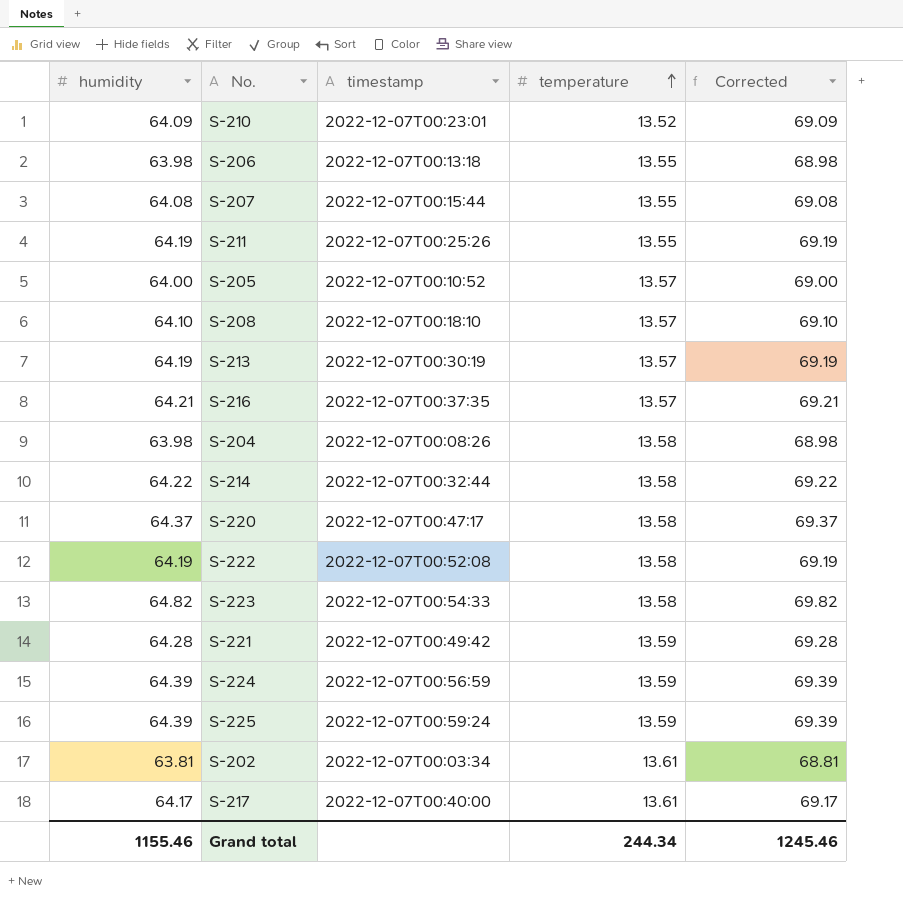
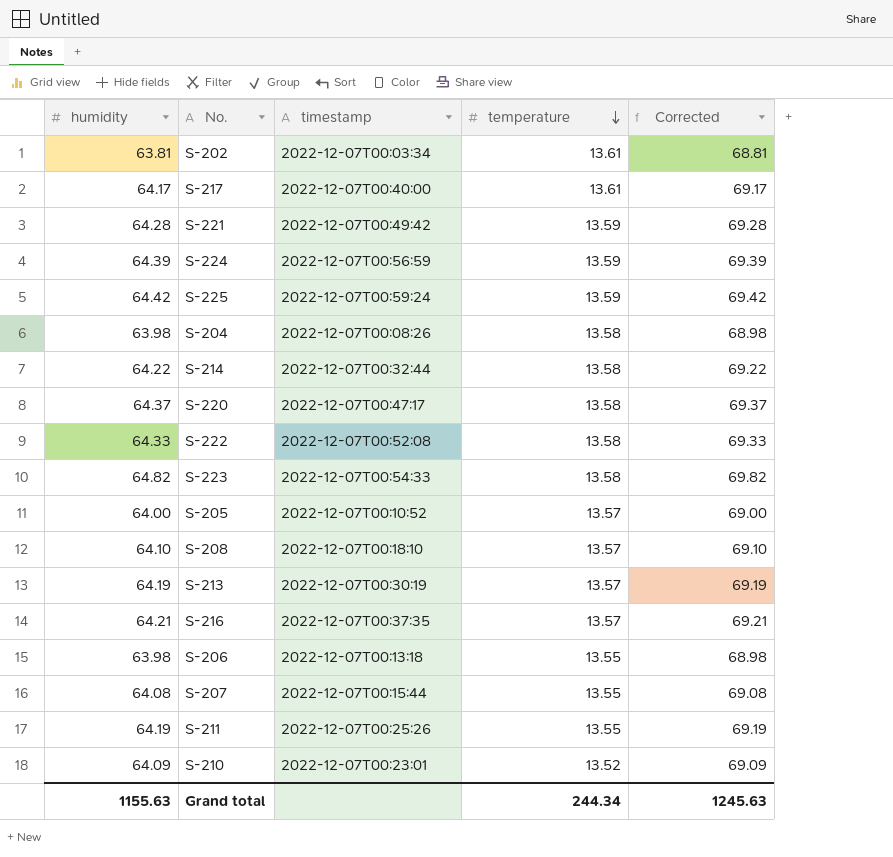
row order: temperature ascending -> temperature descending
S-225 | humidity: 64.39 -> 64.42
S-225 | Corrected: 69.39 -> 69.42
S-222 | humidity: 64.19 -> 64.33
S-222 | Corrected: 69.19 -> 69.33
Grand total | humidity: 1155.46 -> 1155.63
Grand total | Corrected: 1245.46 -> 1245.63

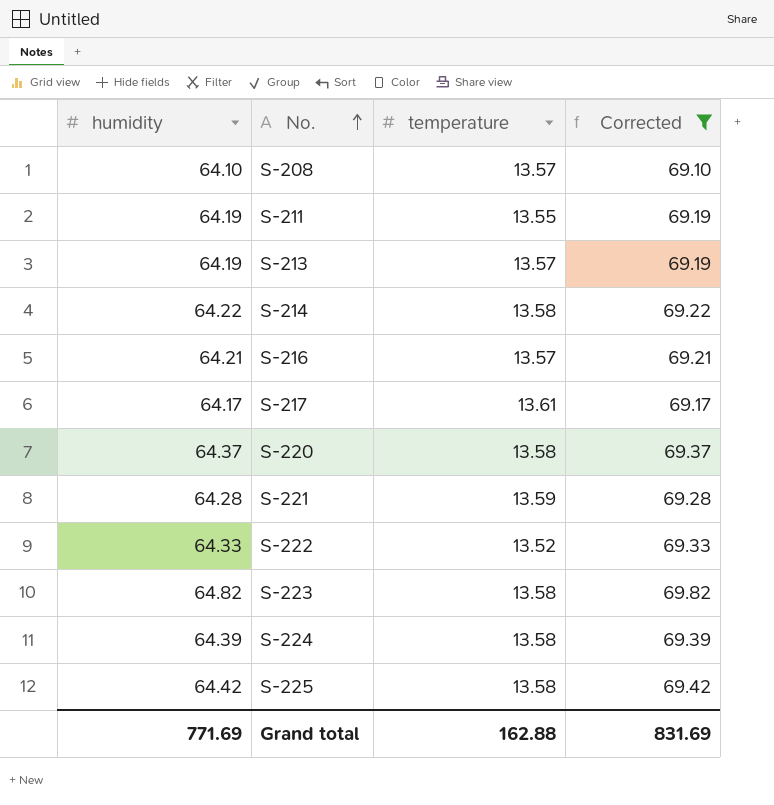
filter: none -> Corrected >= 69.10
row order: temperature descending -> No. ascending
column timestamp | position: 3 -> none
S-222 | temperature: 13.58 -> 13.52
S-224 | temperature: 13.59 -> 13.58
S-225 | temperature: 13.59 -> 13.58
Grand total | humidity: 1155.63 -> 771.69
Grand total | temperature: 244.34 -> 162.88
Grand total | Corrected: 1245.63 -> 831.69

